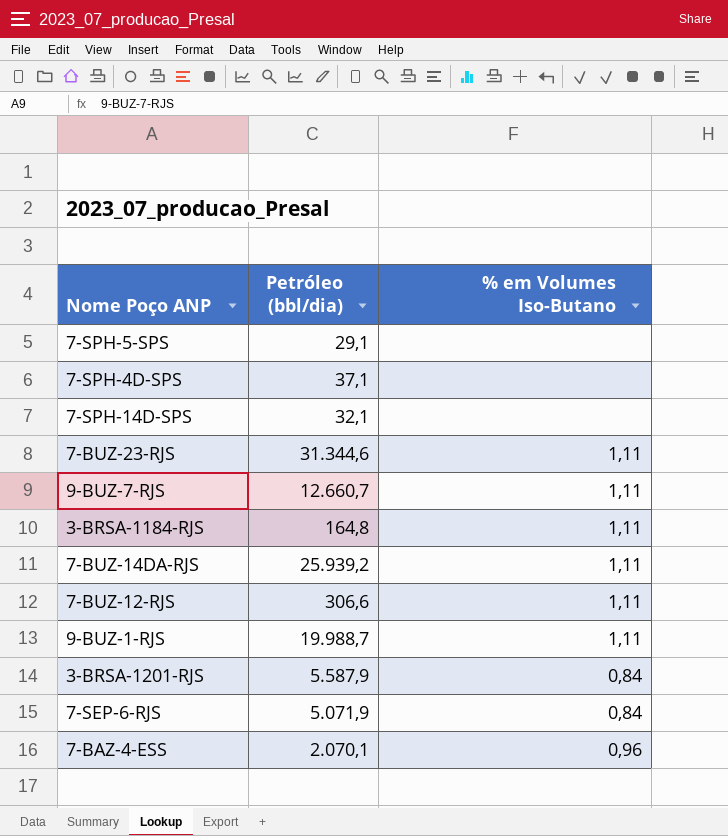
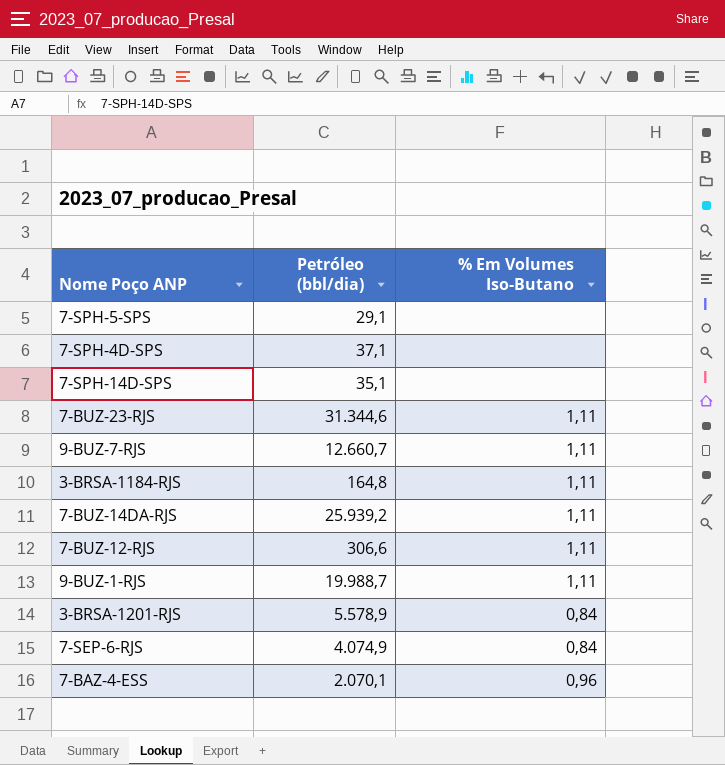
column name: % em Volumes Iso-Butano -> % Em Volumes Iso-Butano
7-SPH-14D-SPS | Petróleo (bbl/dia): 32,1 -> 35,1
3-BRSA-1201-RJS | Petróleo (bbl/dia): 5.587,9 -> 5.578,9
7-SEP-6-RJS | Petróleo (bbl/dia): 5.071,9 -> 4.074,9

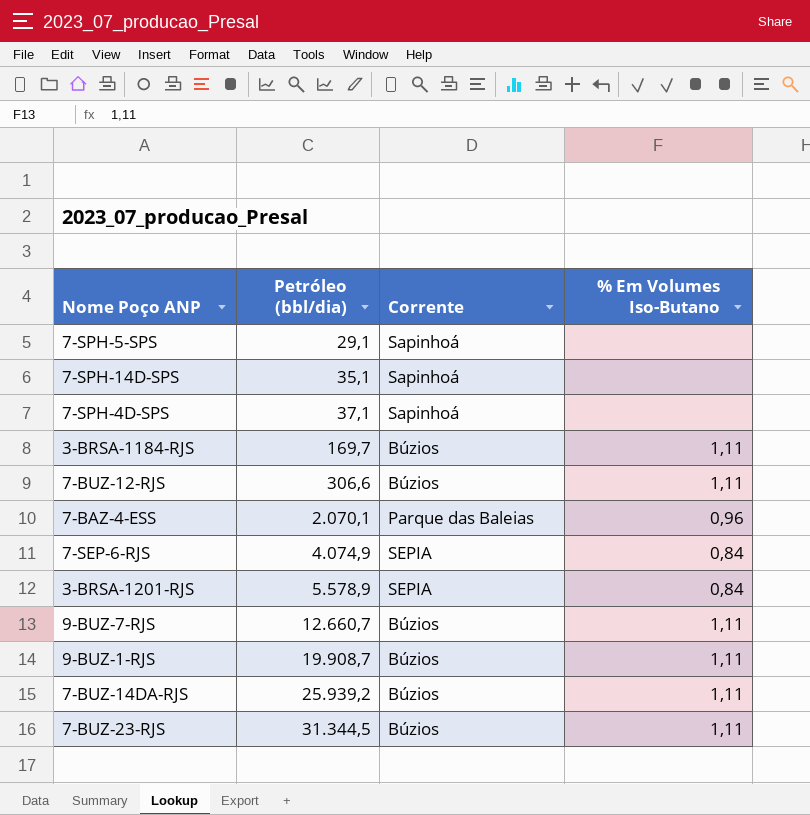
row order: none -> Petróleo (bbl/dia) ascending
column Corrente | position: none -> 3
3-BRSA-1184-RJS | Petróleo (bbl/dia): 164,8 -> 169,7
9-BUZ-1-RJS | Petróleo (bbl/dia): 19.988,7 -> 19.908,7
7-BUZ-23-RJS | Petróleo (bbl/dia): 31.344,6 -> 31.344,5

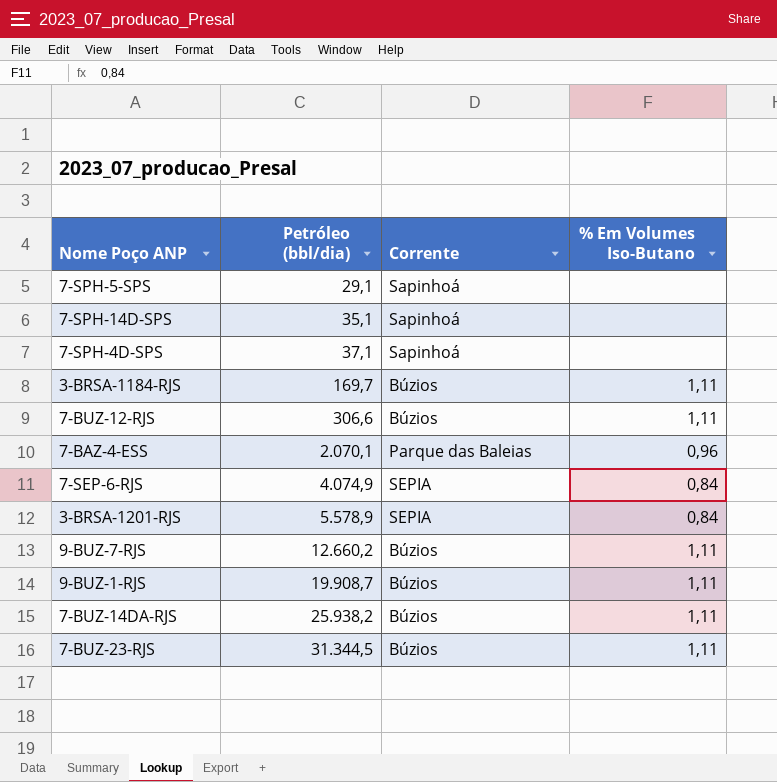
9-BUZ-7-RJS | Petróleo (bbl/dia): 12.660,7 -> 12.660,2
7-BUZ-14DA-RJS | Petróleo (bbl/dia): 25.939,2 -> 25.938,2

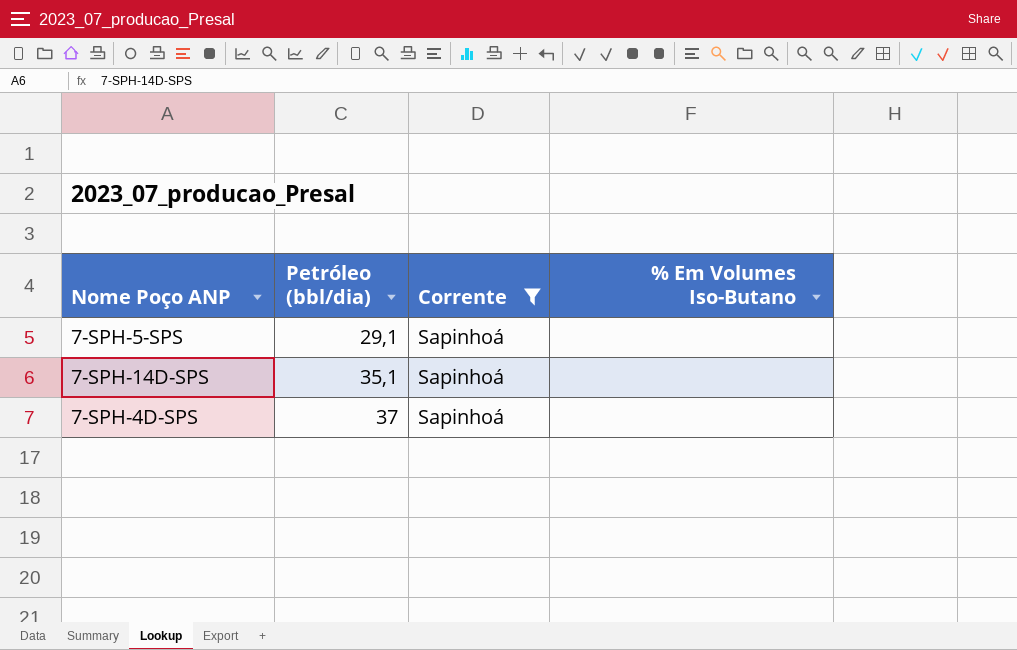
filter: none -> Corrente = Sapinhoá
7-SPH-4D-SPS | Petróleo (bbl/dia): 37,1 -> 37

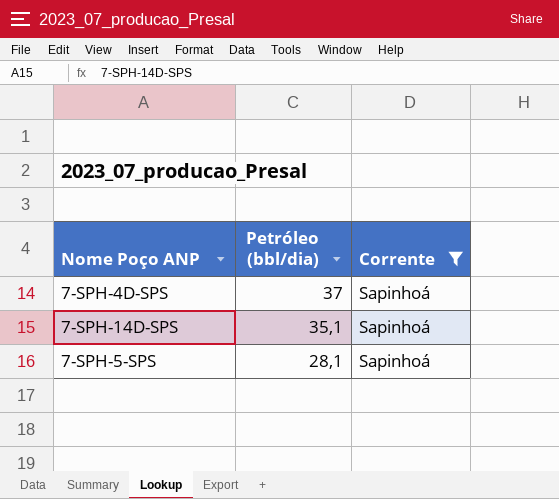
row order: Petróleo (bbl/dia) ascending -> Petróleo (bbl/dia) descending
column % Em Volumes Iso-Butano | position: 4 -> none
7-SPH-5-SPS | Petróleo (bbl/dia): 29,1 -> 28,1

